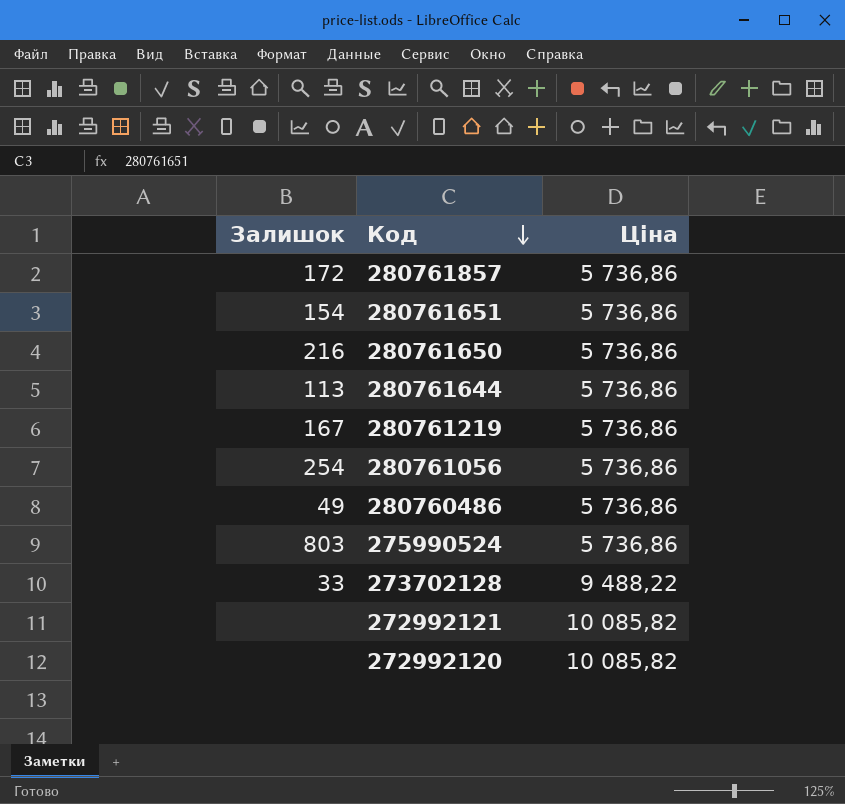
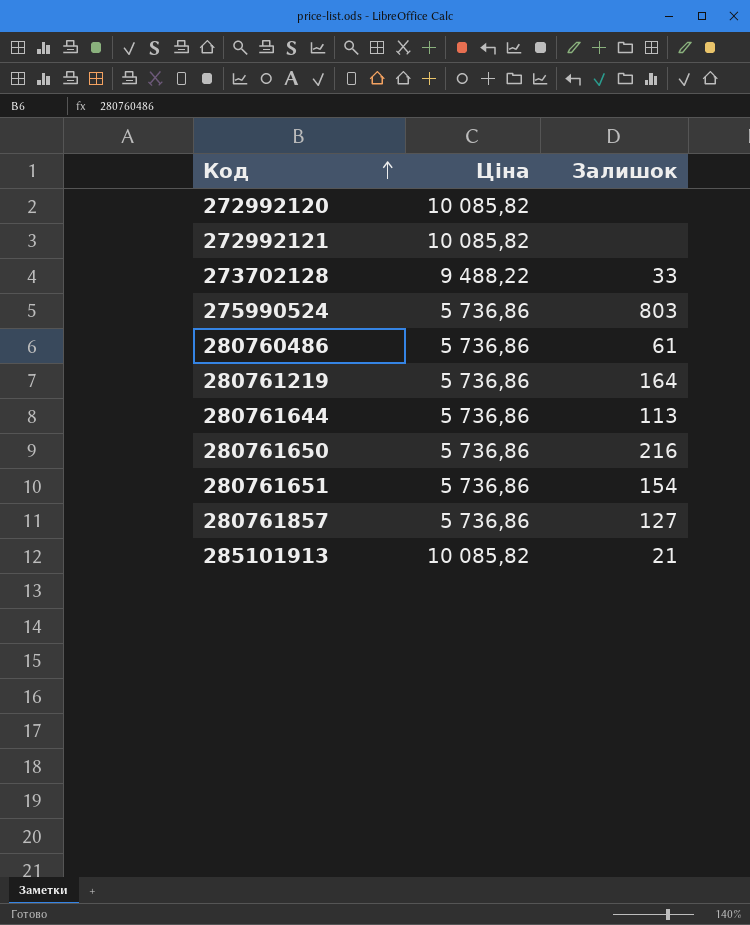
row order: Код descending -> Код ascending
column Залишок | position: 1 -> 3
row 280761056: 254 | 5 736,86 -> none
280760486 | Залишок: 49 -> 61
280761219 | Залишок: 167 -> 164
280761857 | Залишок: 172 -> 127
row 285101913: none -> 10 085,82 | 21

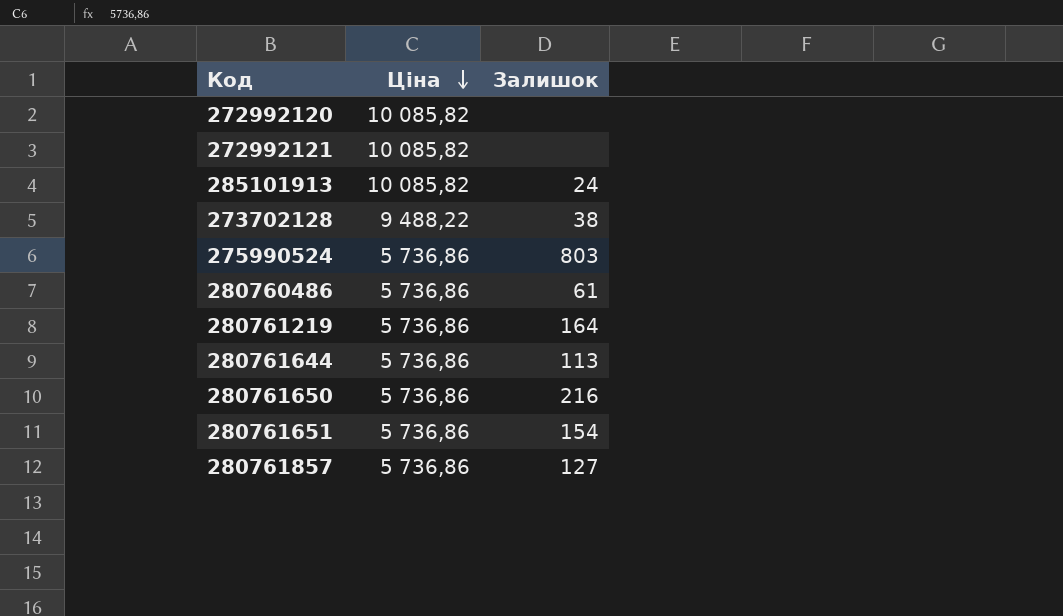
row order: Код ascending -> Ціна descending
285101913 | Залишок: 21 -> 24
273702128 | Залишок: 33 -> 38

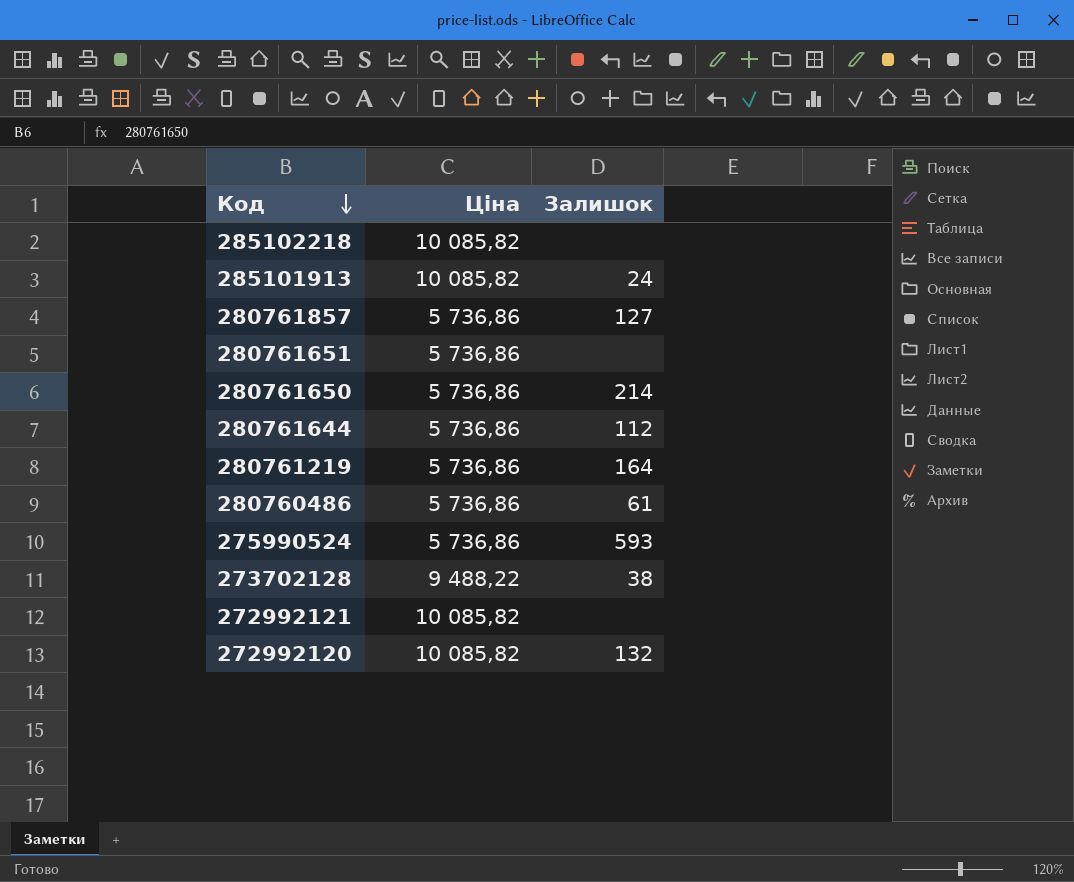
row order: Ціна descending -> Код descending
row 285102218: none -> 10 085,82 | none
280761651 | Залишок: 154 -> none
280761650 | Залишок: 216 -> 214
280761644 | Залишок: 113 -> 112
275990524 | Залишок: 803 -> 593
272992120 | Залишок: none -> 132

